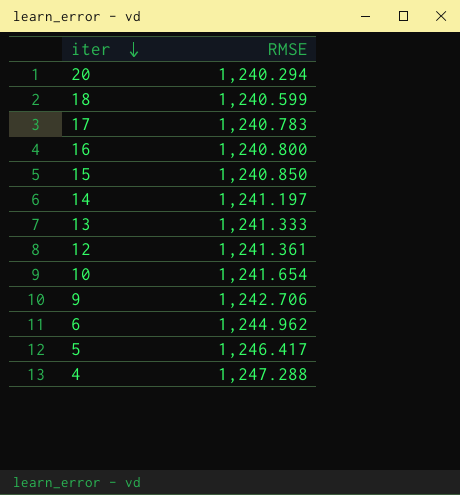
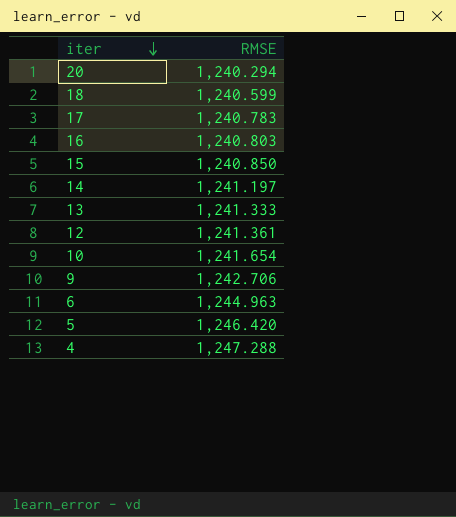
16 | RMSE: 1,240.800 -> 1,240.803
6 | RMSE: 1,244.962 -> 1,244.963
5 | RMSE: 1,246.417 -> 1,246.420

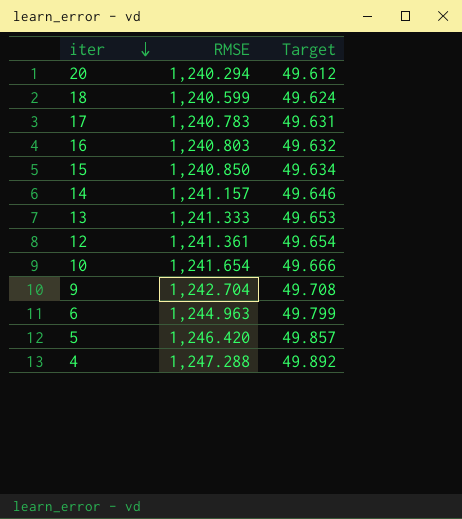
column Target | formula: none -> [RMSE] * 0.04
14 | RMSE: 1,241.197 -> 1,241.157
9 | RMSE: 1,242.706 -> 1,242.704

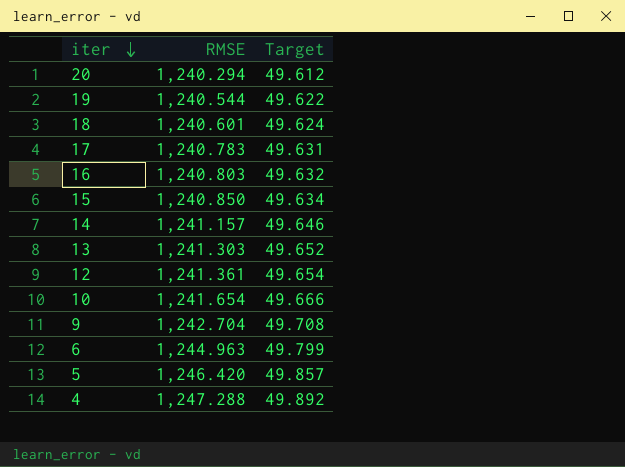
row 19: none -> 1,240.544 | 49.622
18 | RMSE: 1,240.599 -> 1,240.601
13 | RMSE: 1,241.333 -> 1,241.303
13 | Target: 49.653 -> 49.652

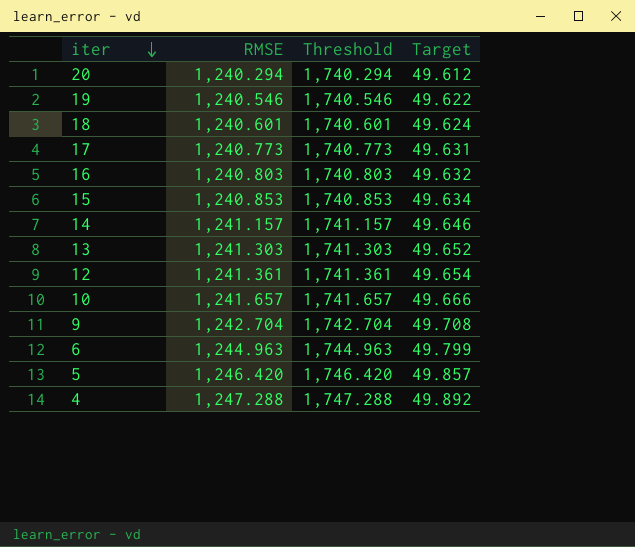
column Threshold | formula: none -> [RMSE] + 500
19 | RMSE: 1,240.544 -> 1,240.546
17 | RMSE: 1,240.783 -> 1,240.773
15 | RMSE: 1,240.850 -> 1,240.853
10 | RMSE: 1,241.654 -> 1,241.657

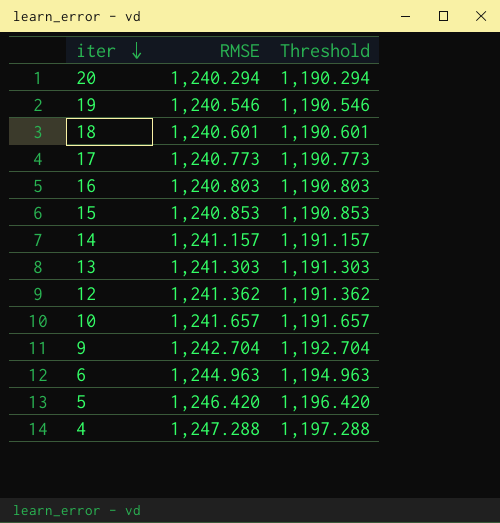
column Target | formula: [RMSE] * 0.04 -> none
column Threshold | formula: [RMSE] + 500 -> [RMSE] - 50
12 | RMSE: 1,241.361 -> 1,241.362

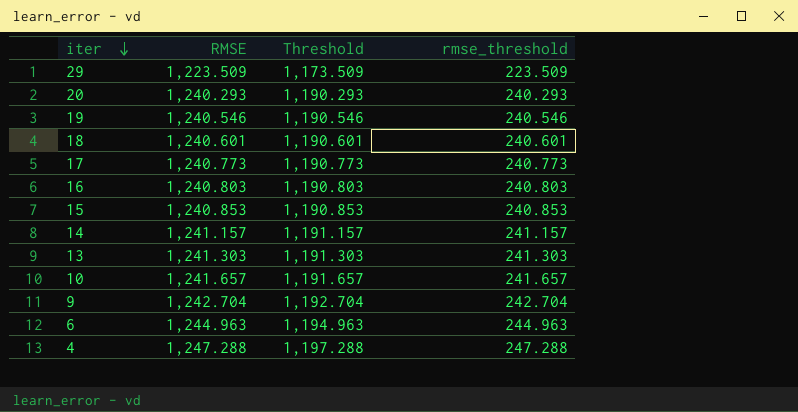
column rmse_threshold | formula: none -> [RMSE] - 1000
row 12: 1,241.362 | 1,191.362 -> none
row 5: 1,246.420 | 1,196.420 -> none
row 29: none -> 1,223.509 | 1,173.509 | 223.509
20 | RMSE: 1,240.294 -> 1,240.293
20 | Threshold: 1,190.294 -> 1,190.293

